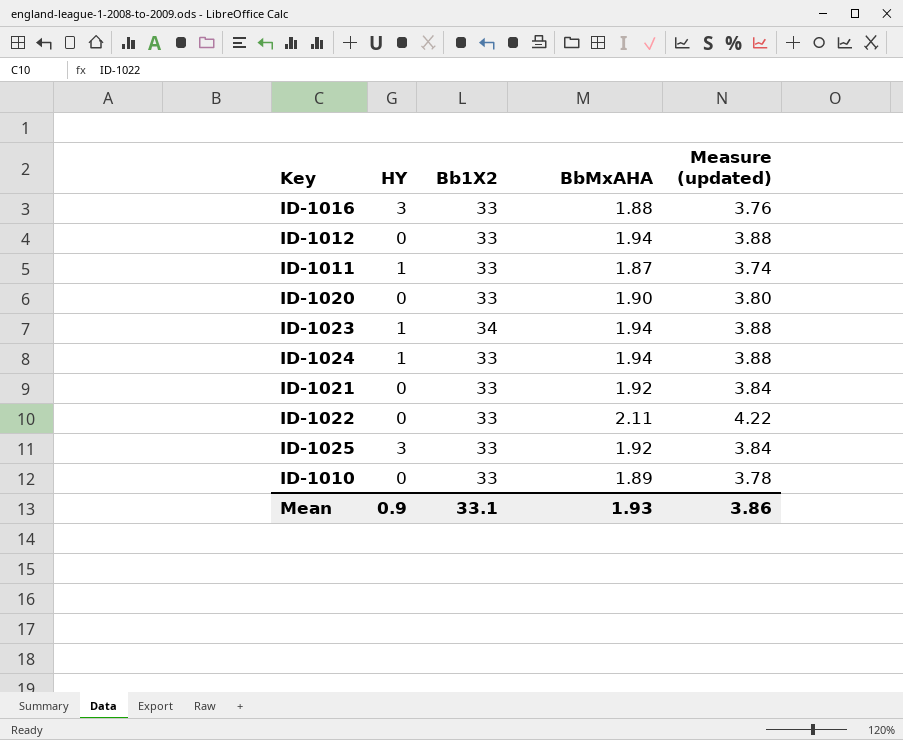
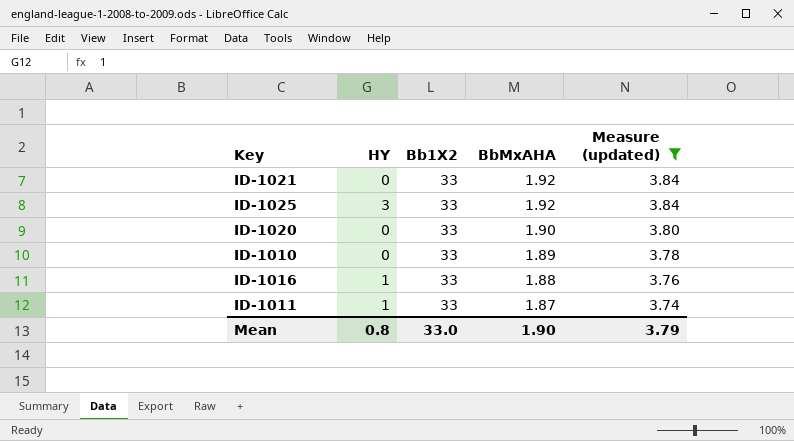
filter: none -> Measure (updated) <= 3.84
row order: none -> BbMxAHA descending
ID-1016 | HY: 3 -> 1
Mean | HY: 0.9 -> 0.8
Mean | Bb1X2: 33.1 -> 33.0
Mean | BbMxAHA: 1.93 -> 1.90
Mean | Measure (updated): 3.86 -> 3.79

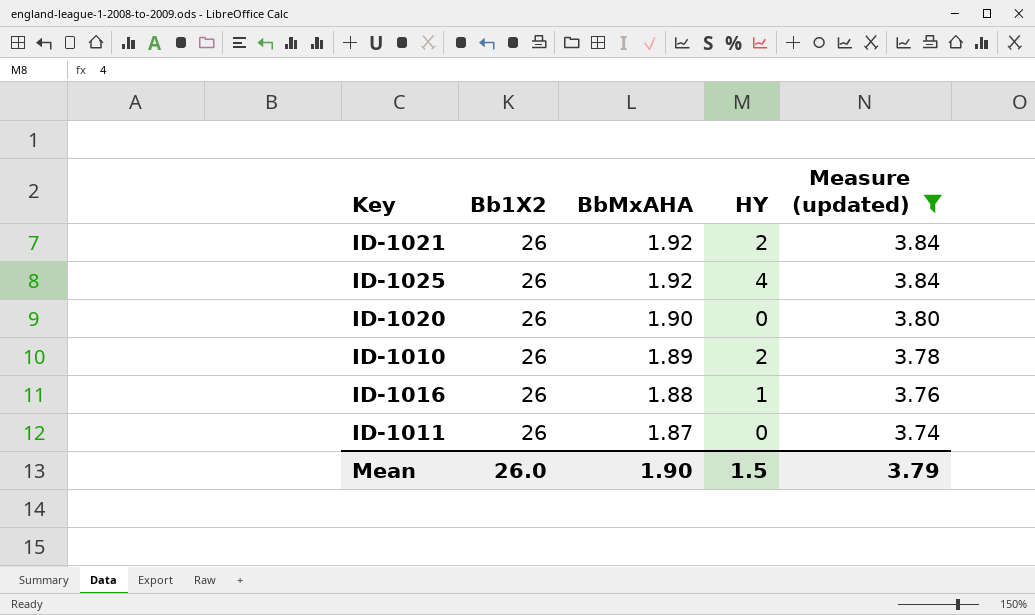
column HY | position: 2 -> 4
ID-1021 | Bb1X2: 33 -> 26
ID-1021 | HY: 0 -> 2
ID-1025 | Bb1X2: 33 -> 26
ID-1025 | HY: 3 -> 4
ID-1020 | Bb1X2: 33 -> 26
ID-1010 | Bb1X2: 33 -> 26
ID-1010 | HY: 0 -> 2
ID-1016 | Bb1X2: 33 -> 26
ID-1011 | Bb1X2: 33 -> 26
ID-1011 | HY: 1 -> 0
Mean | Bb1X2: 33.0 -> 26.0
Mean | HY: 0.8 -> 1.5

